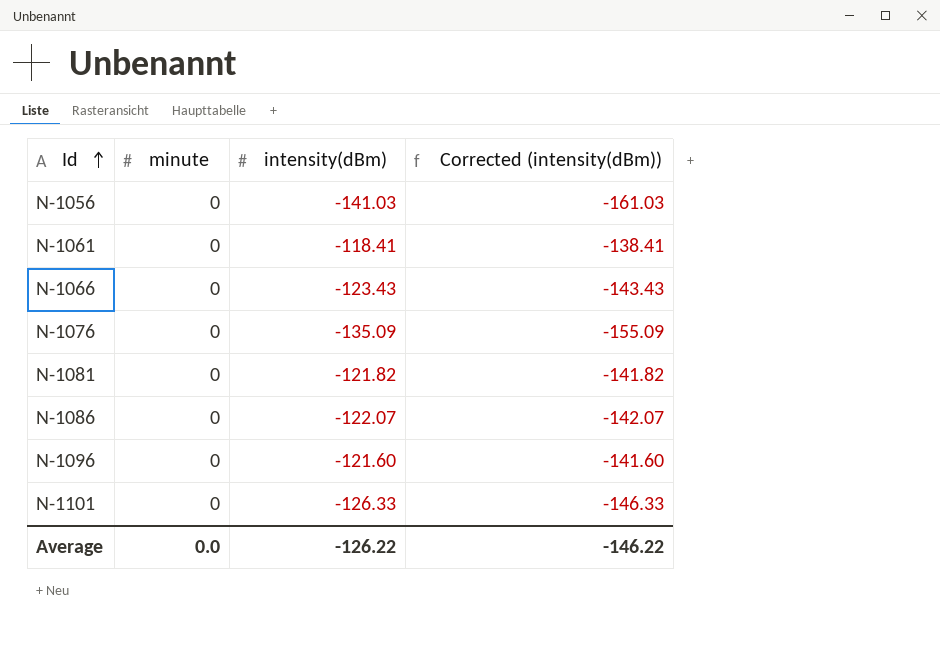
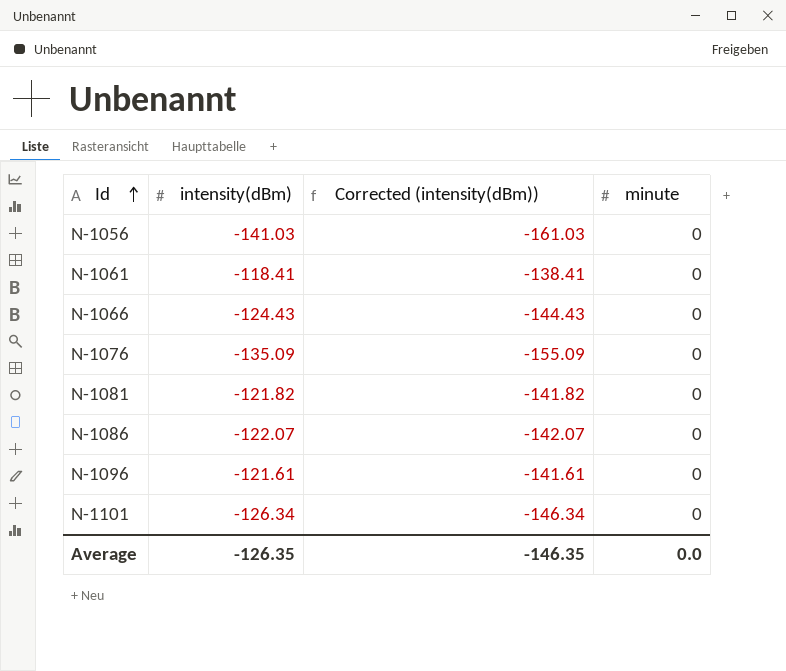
column minute | position: 2 -> 4
N-1066 | intensity(dBm): -123.43 -> -124.43
N-1066 | Corrected (intensity(dBm)): -143.43 -> -144.43
N-1096 | intensity(dBm): -121.60 -> -121.61
N-1096 | Corrected (intensity(dBm)): -141.60 -> -141.61
N-1101 | intensity(dBm): -126.33 -> -126.34
N-1101 | Corrected (intensity(dBm)): -146.33 -> -146.34
Average | intensity(dBm): -126.22 -> -126.35
Average | Corrected (intensity(dBm)): -146.22 -> -146.35

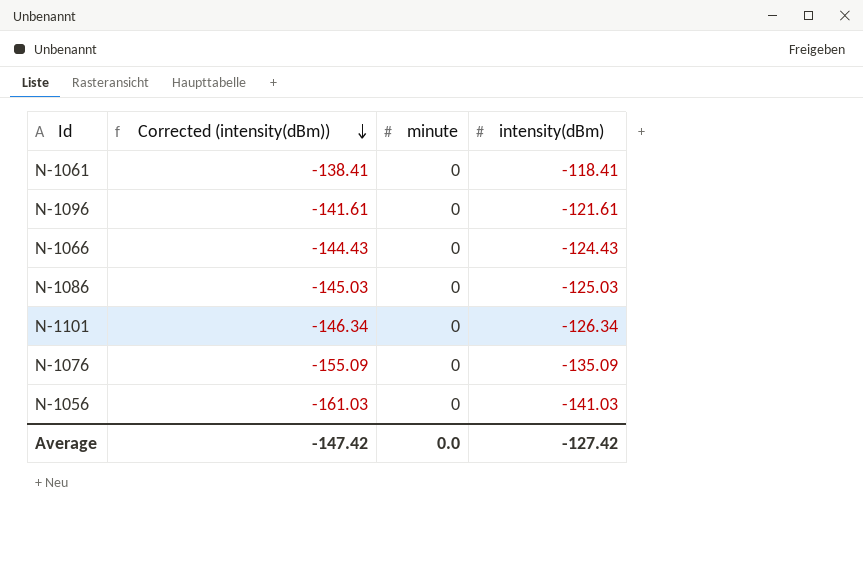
row order: Id ascending -> Corrected (intensity(dBm)) descending
column intensity(dBm) | position: 2 -> 4
row N-1081: -121.82 | -141.82 | 0 -> none
N-1086 | Corrected (intensity(dBm)): -142.07 -> -145.03
N-1086 | intensity(dBm): -122.07 -> -125.03
Average | Corrected (intensity(dBm)): -146.35 -> -147.42
Average | intensity(dBm): -126.35 -> -127.42

